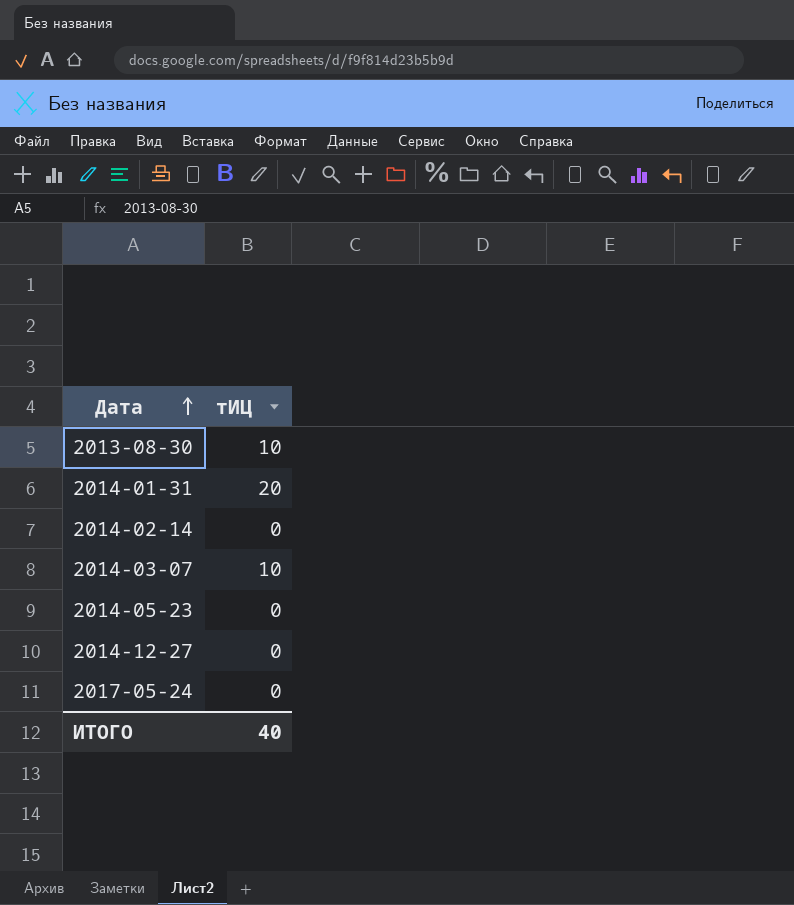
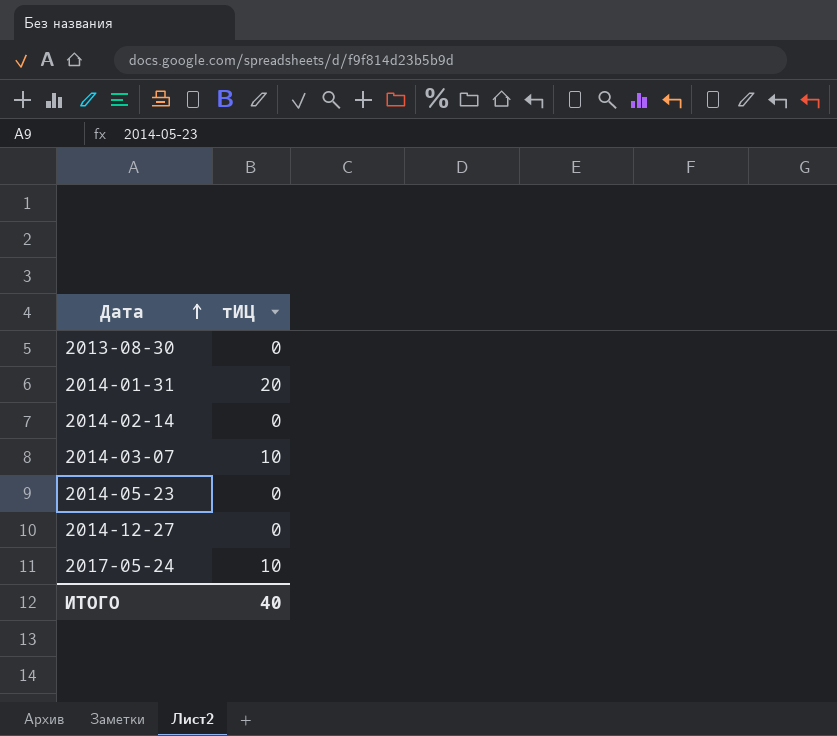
2013-08-30 | тИЦ: 10 -> 0
2017-05-24 | тИЦ: 0 -> 10

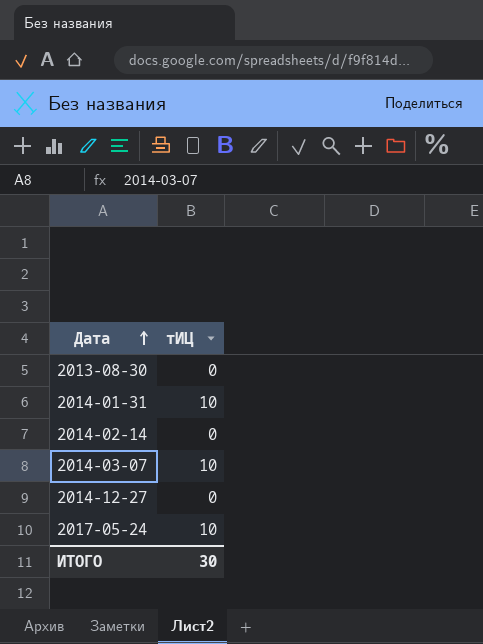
row 2014-05-23: 0 -> none
2014-01-31 | тИЦ: 20 -> 10
ИТОГО | тИЦ: 40 -> 30

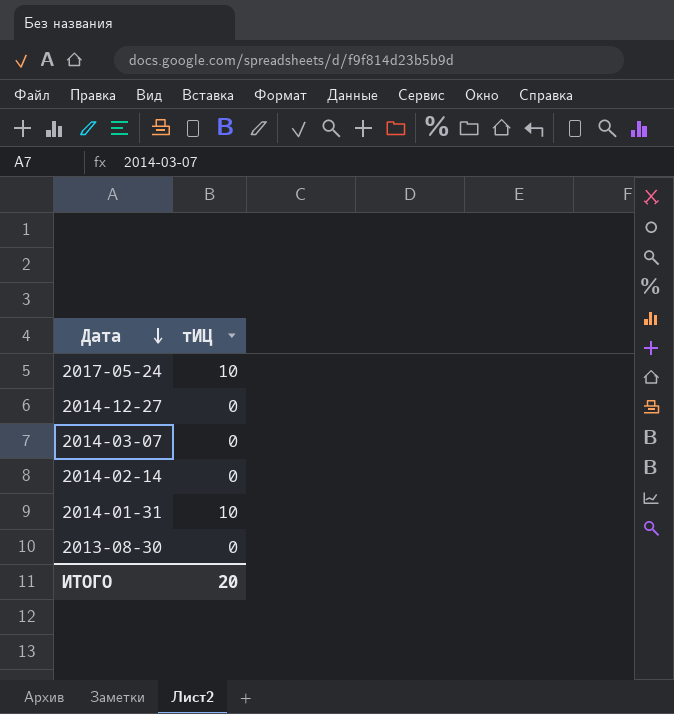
row order: Дата ascending -> Дата descending
2014-03-07 | тИЦ: 10 -> 0
ИТОГО | тИЦ: 30 -> 20

